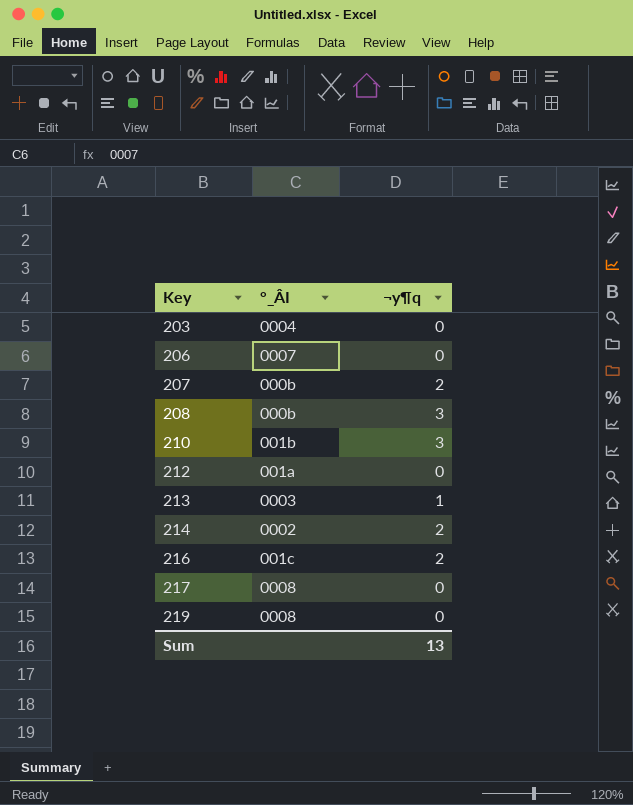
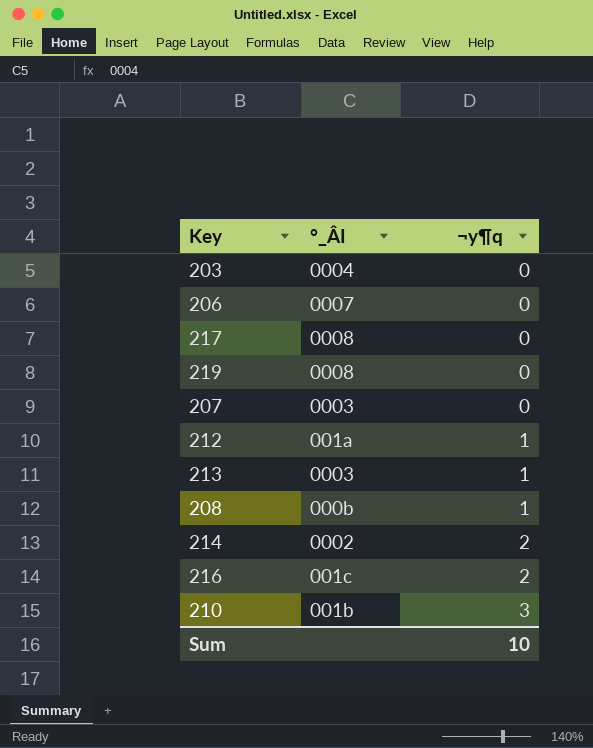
row order: Key ascending -> ¬y¶q ascending
207 | °_ÂI: 000b -> 0003
207 | ¬y¶q: 2 -> 0
212 | ¬y¶q: 0 -> 1
208 | ¬y¶q: 3 -> 1
Sum | ¬y¶q: 13 -> 10

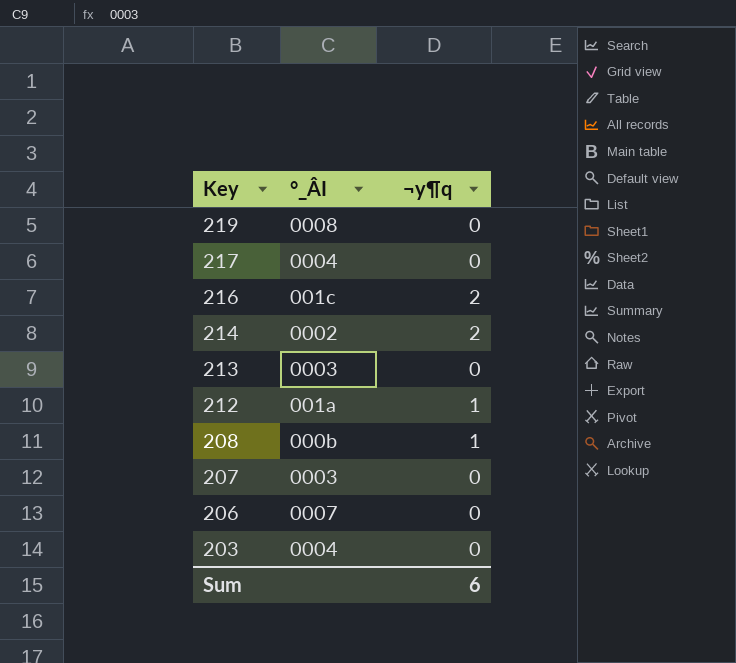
row order: ¬y¶q ascending -> Key descending
row 210: 001b | 3 -> none
217 | °_ÂI: 0008 -> 0004
213 | ¬y¶q: 1 -> 0
Sum | ¬y¶q: 10 -> 6

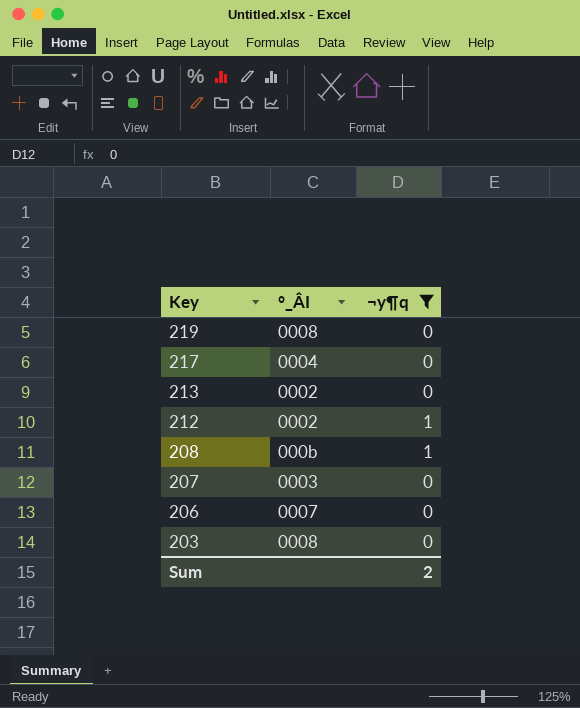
filter: none -> ¬y¶q != 2
213 | °_ÂI: 0003 -> 0002
212 | °_ÂI: 001a -> 0002
203 | °_ÂI: 0004 -> 0008
Sum | ¬y¶q: 6 -> 2

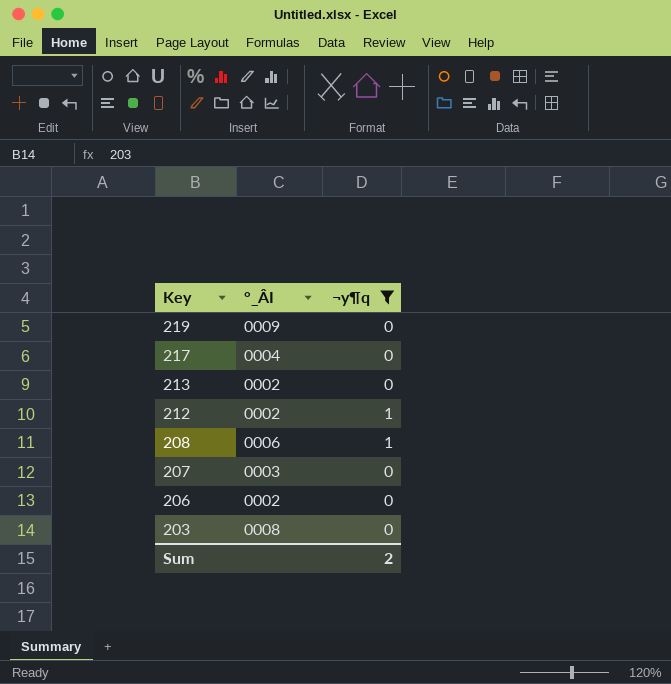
219 | °_ÂI: 0008 -> 0009
208 | °_ÂI: 000b -> 0006
206 | °_ÂI: 0007 -> 0002

